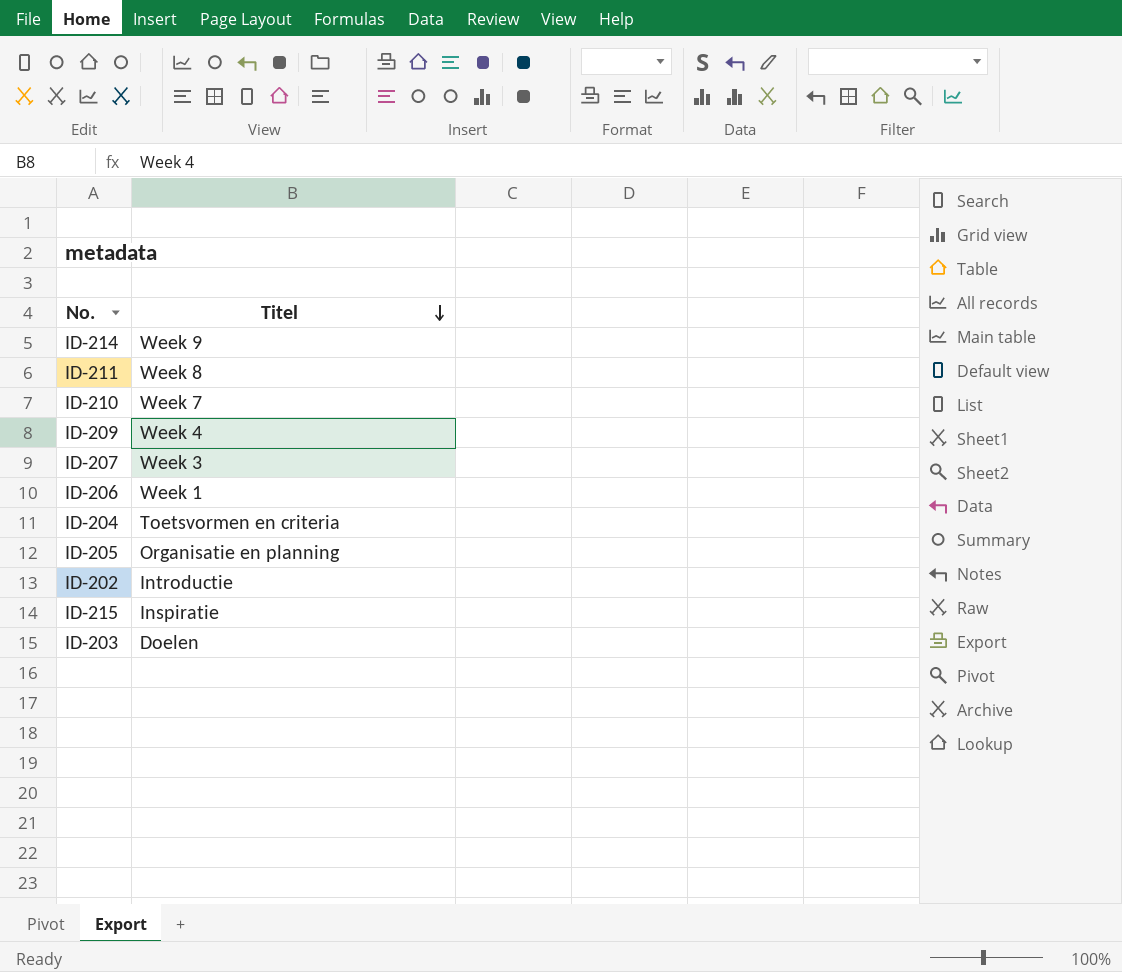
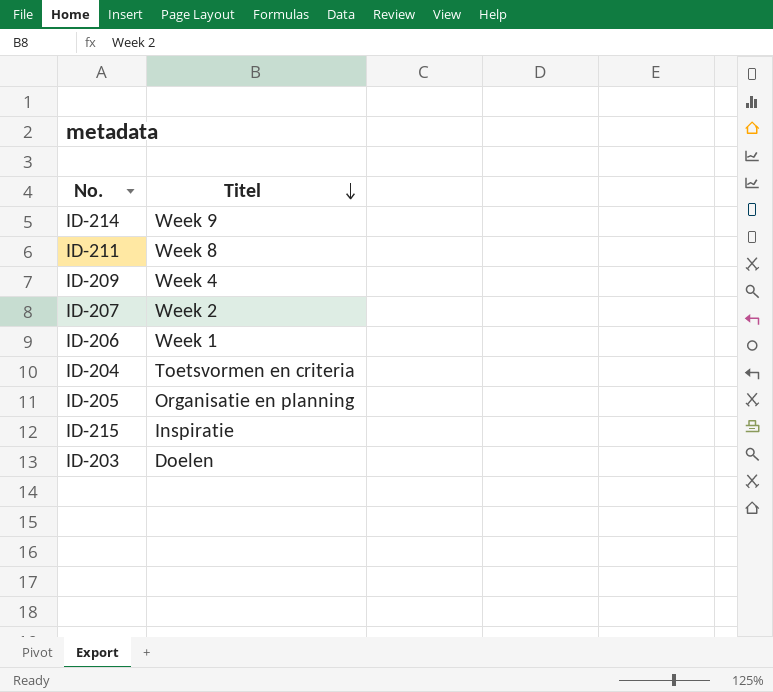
row ID-210: Week 7 -> none
row ID-202: Introductie -> none
ID-207 | Titel: Week 3 -> Week 2

